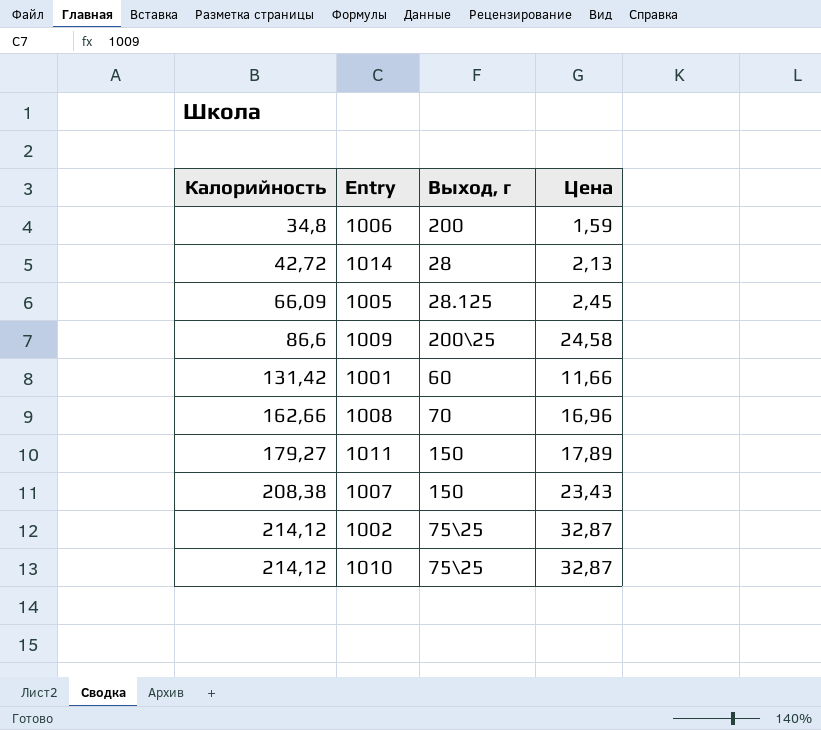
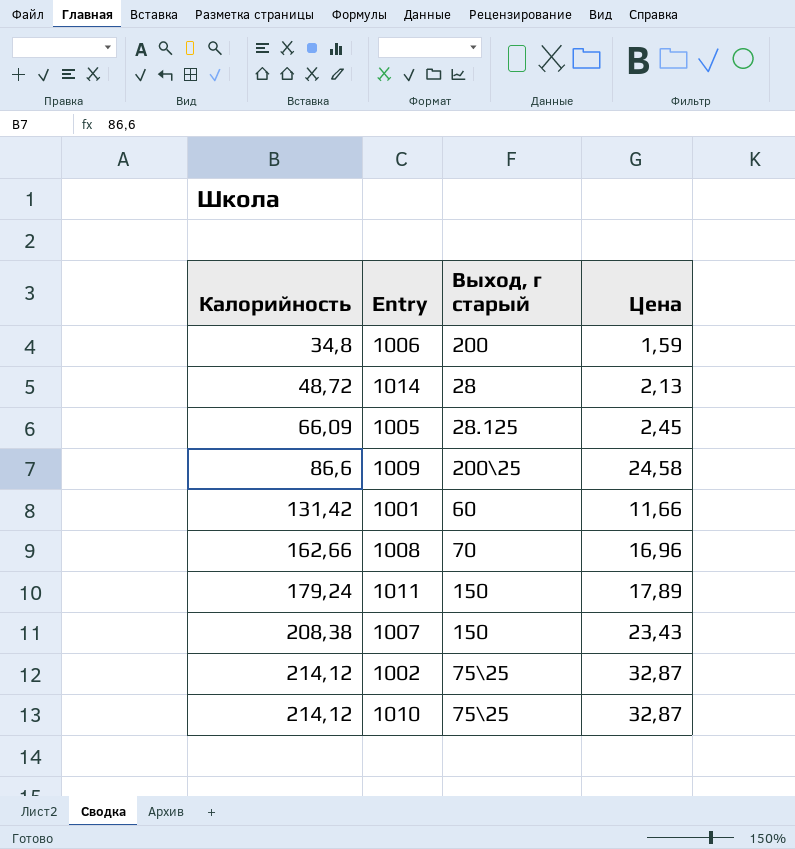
column name: Выход, г -> Выход, г старый
1014 | Калорийность: 42,72 -> 48,72
1011 | Калорийность: 179,27 -> 179,24

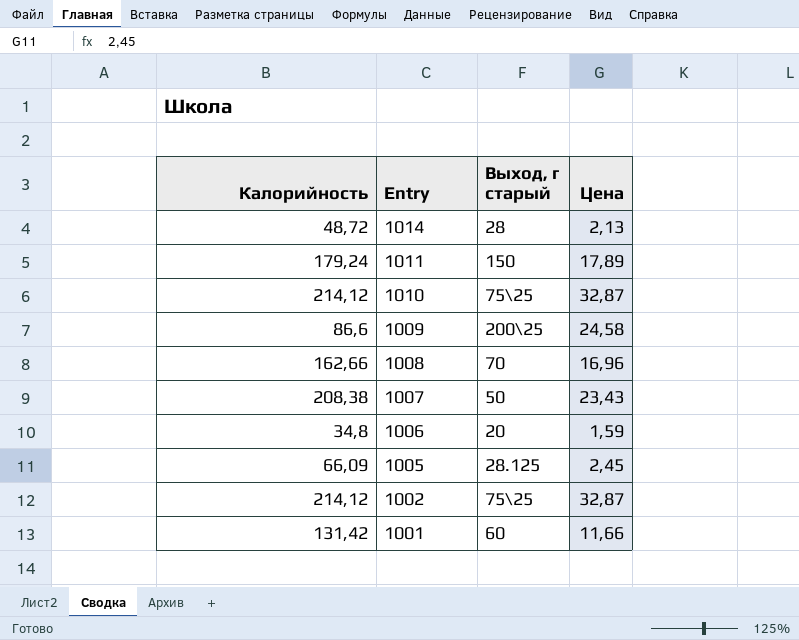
row order: Калорийность ascending -> Entry descending
1007 | Выход, г старый: 150 -> 50
1006 | Выход, г старый: 200 -> 20

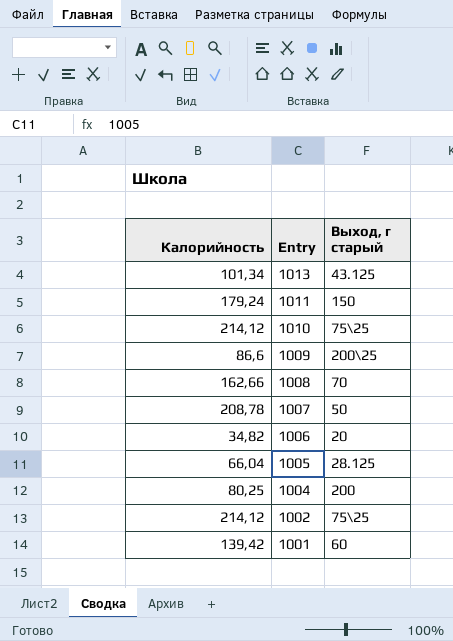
column Цена | position: 4 -> none
row 1014: 48,72 | 28 | 2,13 -> none
row 1013: none -> 101,34 | 43.125
1007 | Калорийность: 208,38 -> 208,78
1006 | Калорийность: 34,8 -> 34,82
1005 | Калорийность: 66,09 -> 66,04
row 1004: none -> 80,25 | 200
1001 | Калорийность: 131,42 -> 139,42

